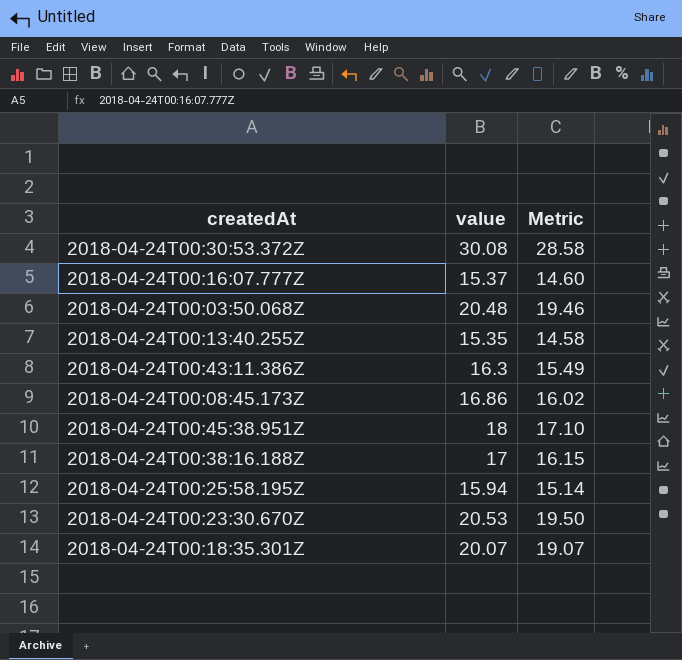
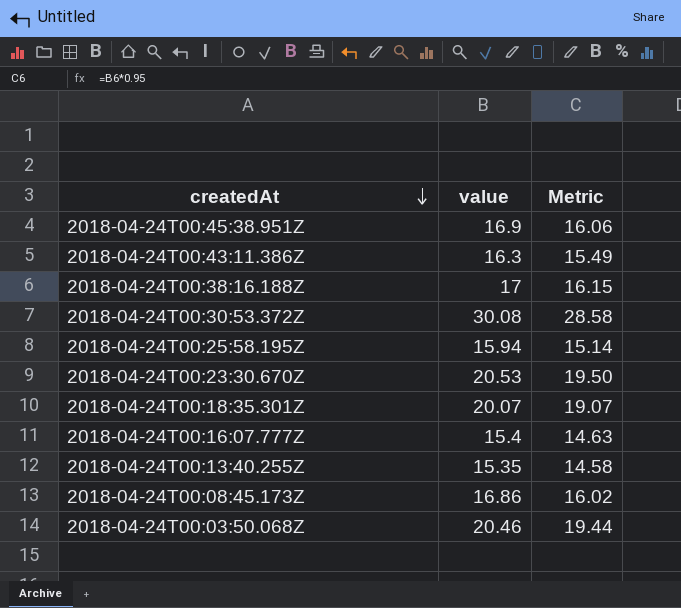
row order: none -> createdAt descending
2018-04-24T00:45:38.951Z | value: 18 -> 16.9
2018-04-24T00:45:38.951Z | Metric: 17.10 -> 16.06
2018-04-24T00:16:07.777Z | value: 15.37 -> 15.4
2018-04-24T00:16:07.777Z | Metric: 14.60 -> 14.63
2018-04-24T00:03:50.068Z | value: 20.48 -> 20.46
2018-04-24T00:03:50.068Z | Metric: 19.46 -> 19.44

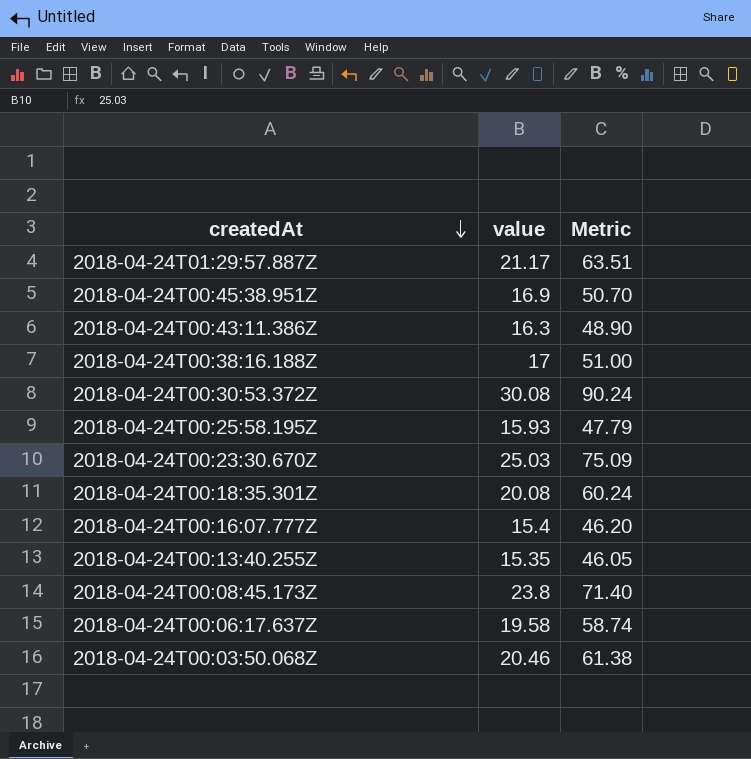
column Metric | formula: [value] * 0.95 -> [value] * 3
row 2018-04-24T01:29:57.887Z: none -> 21.17 | 63.51
2018-04-24T00:25:58.195Z | value: 15.94 -> 15.93
2018-04-24T00:23:30.670Z | value: 20.53 -> 25.03
2018-04-24T00:18:35.301Z | value: 20.07 -> 20.08
2018-04-24T00:08:45.173Z | value: 16.86 -> 23.8
row 2018-04-24T00:06:17.637Z: none -> 19.58 | 58.74

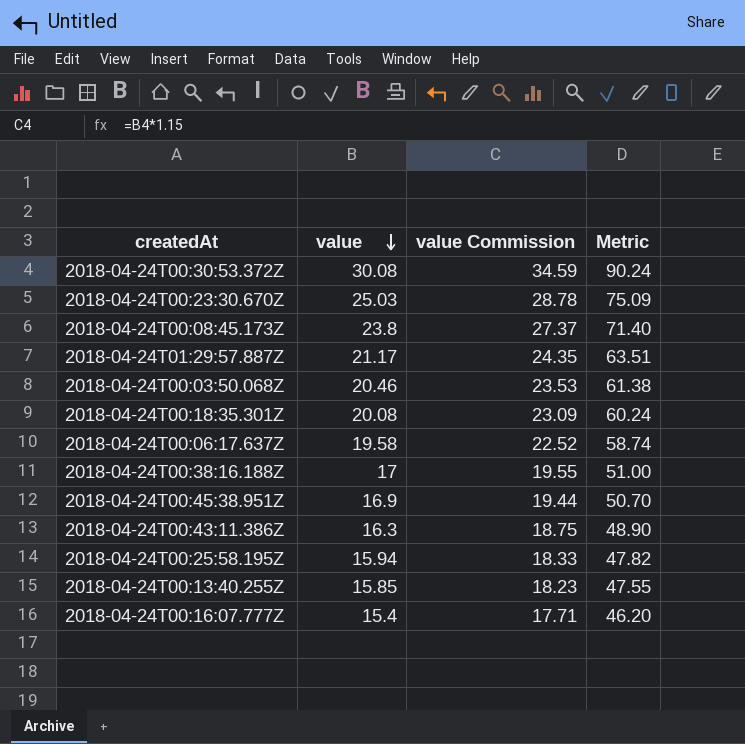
row order: createdAt descending -> value descending
column value Commission | formula: none -> [value] * 1.15
2018-04-24T00:25:58.195Z | value: 15.93 -> 15.94
2018-04-24T00:25:58.195Z | Metric: 47.79 -> 47.82
2018-04-24T00:13:40.255Z | value: 15.35 -> 15.85
2018-04-24T00:13:40.255Z | Metric: 46.05 -> 47.55

